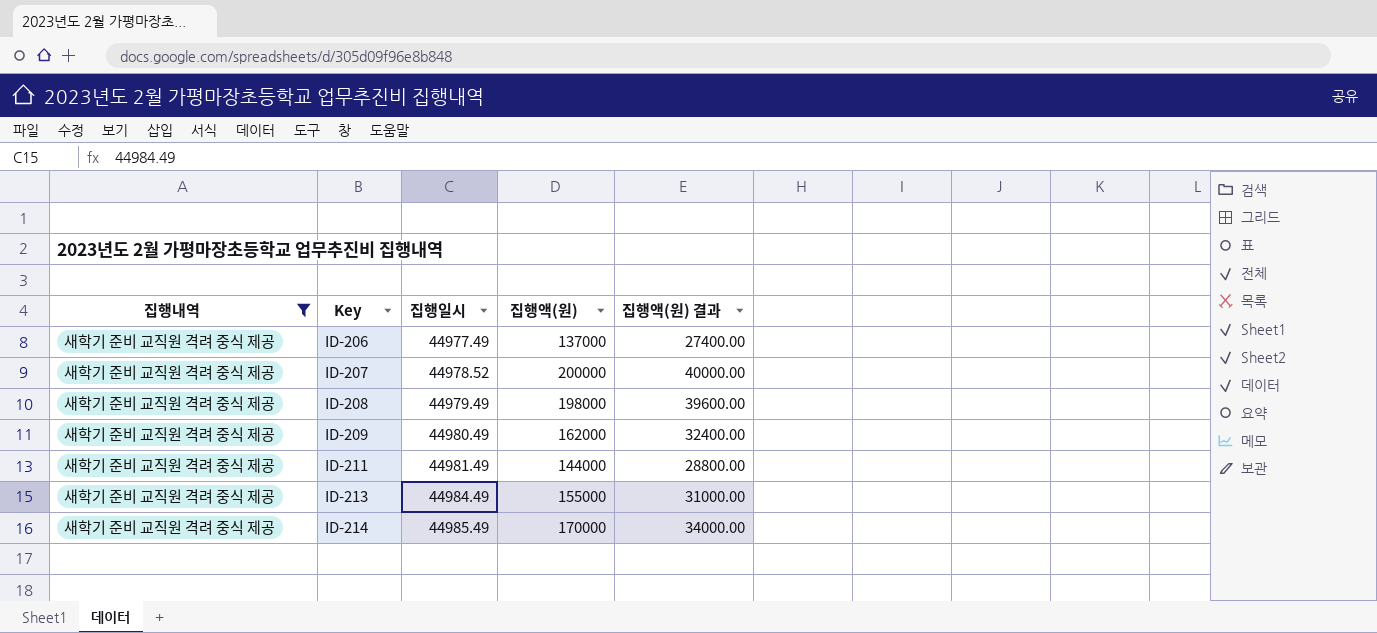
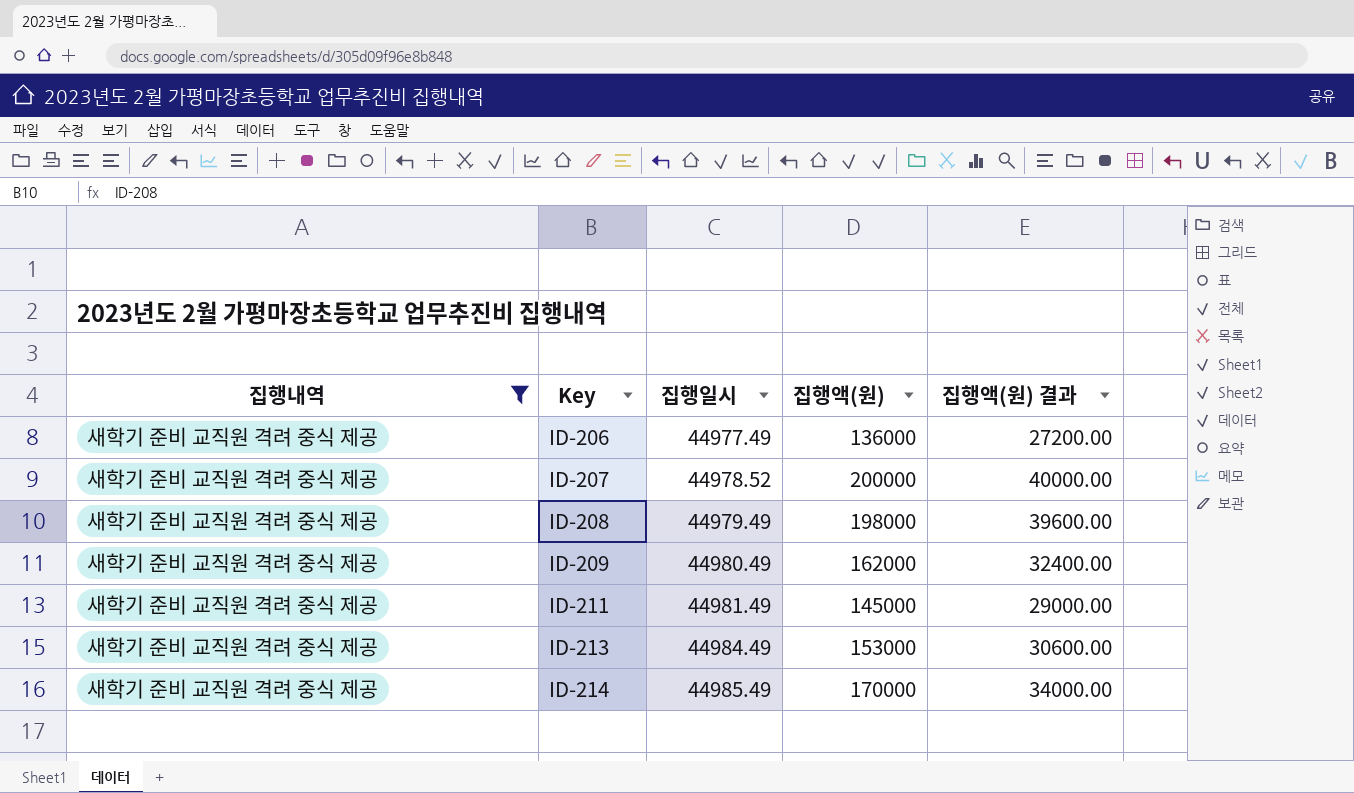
ID-206 | 집행액(원): 137000 -> 136000
ID-206 | 집행액(원) 결과: 27400.00 -> 27200.00
ID-211 | 집행액(원): 144000 -> 145000
ID-211 | 집행액(원) 결과: 28800.00 -> 29000.00
ID-213 | 집행액(원): 155000 -> 153000
ID-213 | 집행액(원) 결과: 31000.00 -> 30600.00

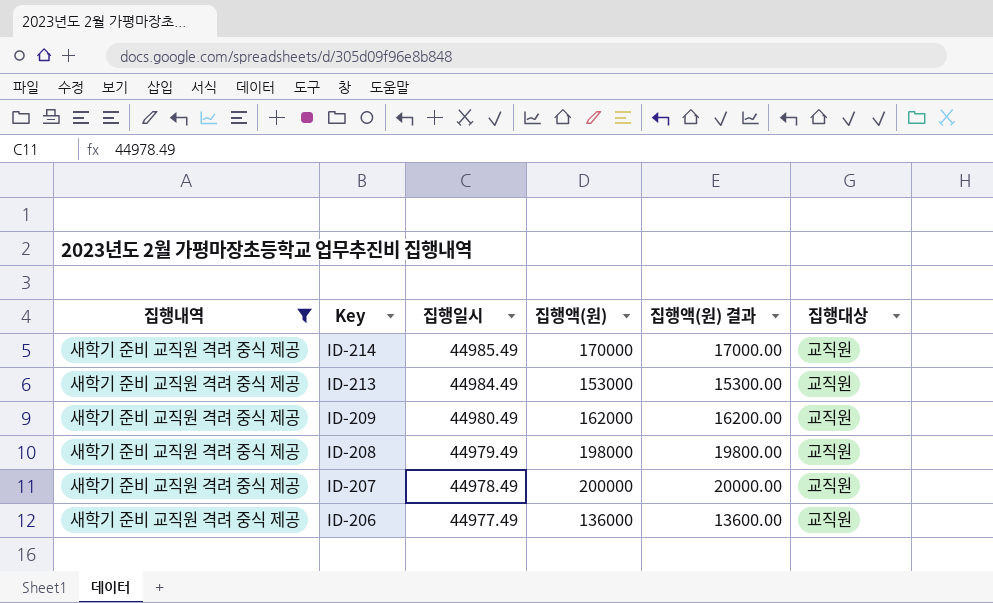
row order: Key ascending -> Key descending
column 집행액(원) 결과 | formula: [집행액(원)] * 0.2 -> [집행액(원)] * 0.1
column 집행대상 | position: none -> 6
row ID-211: 새학기 준비 교직원 격려 중식 제공 | 44981.49 | 145000 | 29000.00 -> none
ID-207 | 집행일시: 44978.52 -> 44978.49

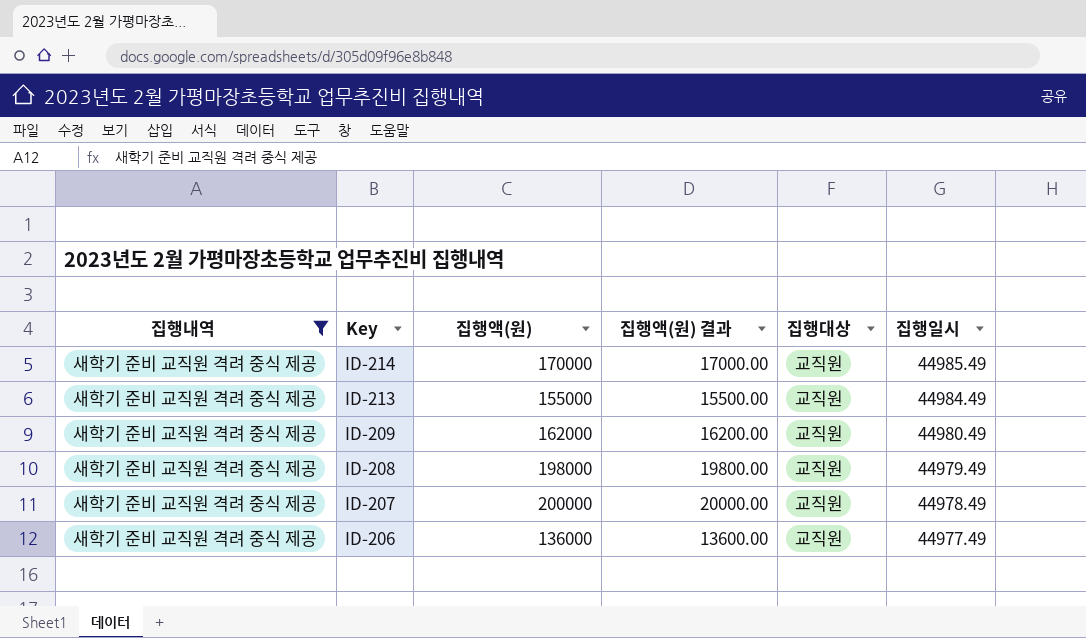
column 집행일시 | position: 3 -> 6
ID-213 | 집행액(원): 153000 -> 155000
ID-213 | 집행액(원) 결과: 15300.00 -> 15500.00

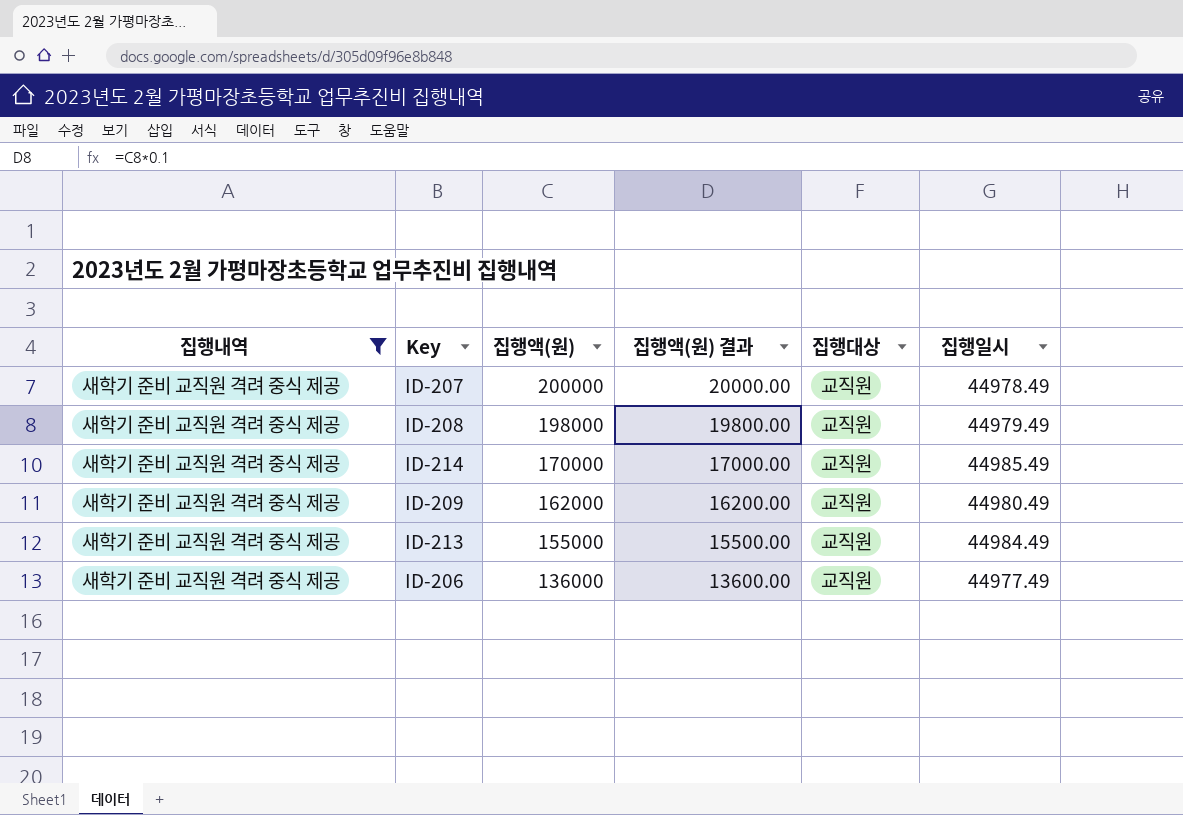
row order: Key descending -> 집행액(원) descending

